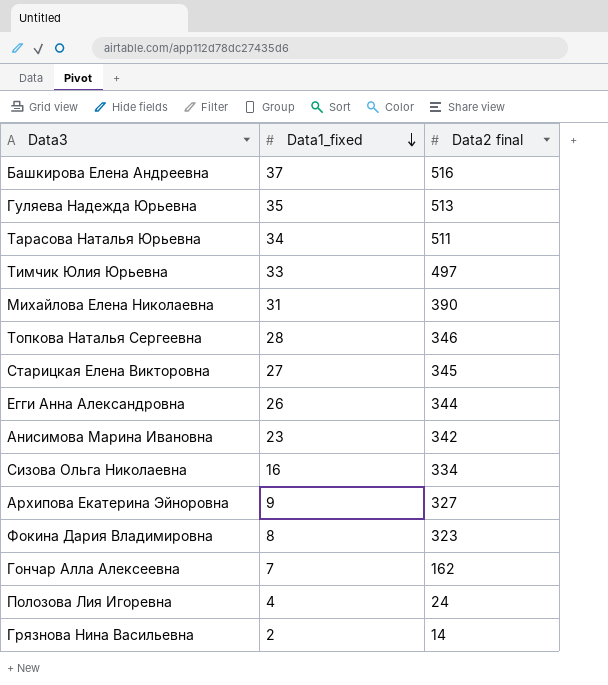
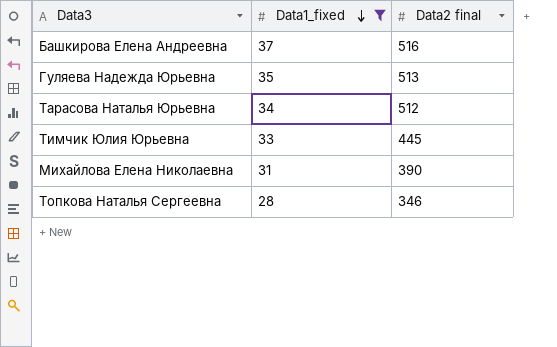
filter: none -> Data1_fixed >= 28
Тарасова Наталья Юрьевна | Data2 final: 511 -> 512
Тимчик Юлия Юрьевна | Data2 final: 497 -> 445

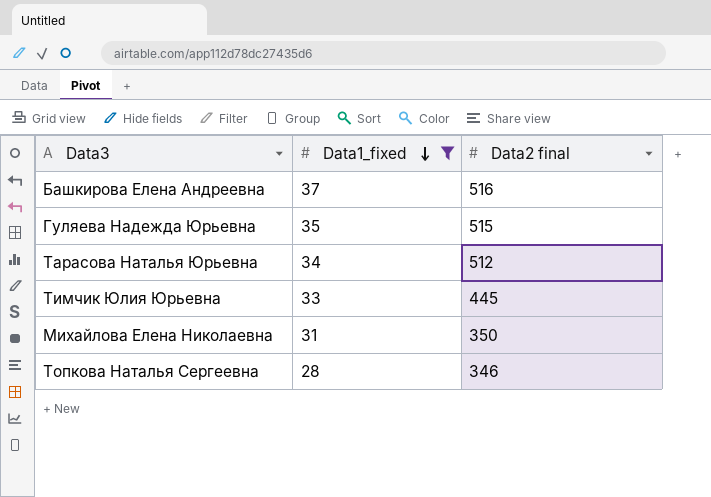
Гуляева Надежда Юрьевна | Data2 final: 513 -> 515
Михайлова Елена Николаевна | Data2 final: 390 -> 350

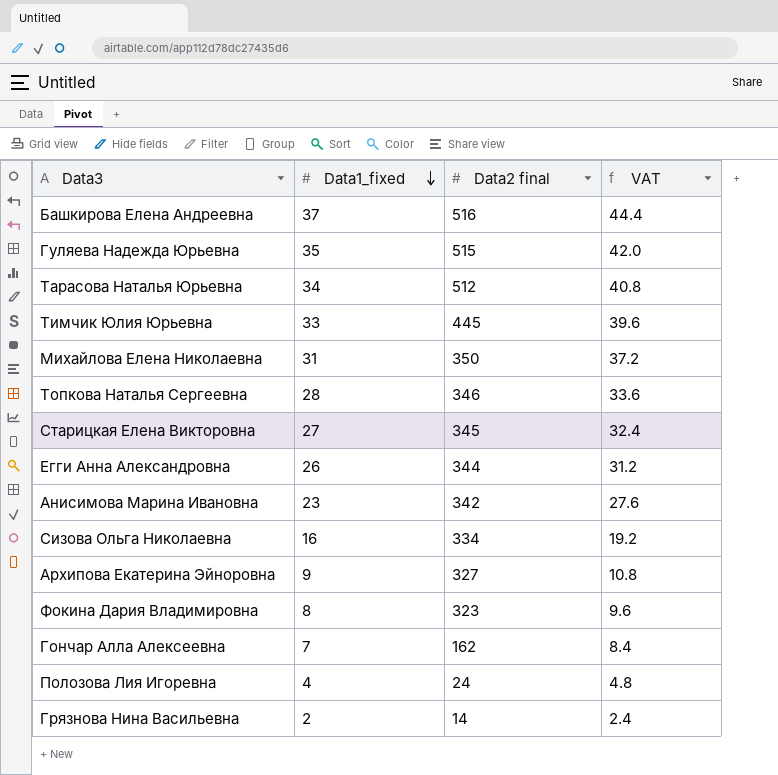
filter: Data1_fixed >= 28 -> none
column VAT | formula: none -> [Data1_fixed] * 1.2

